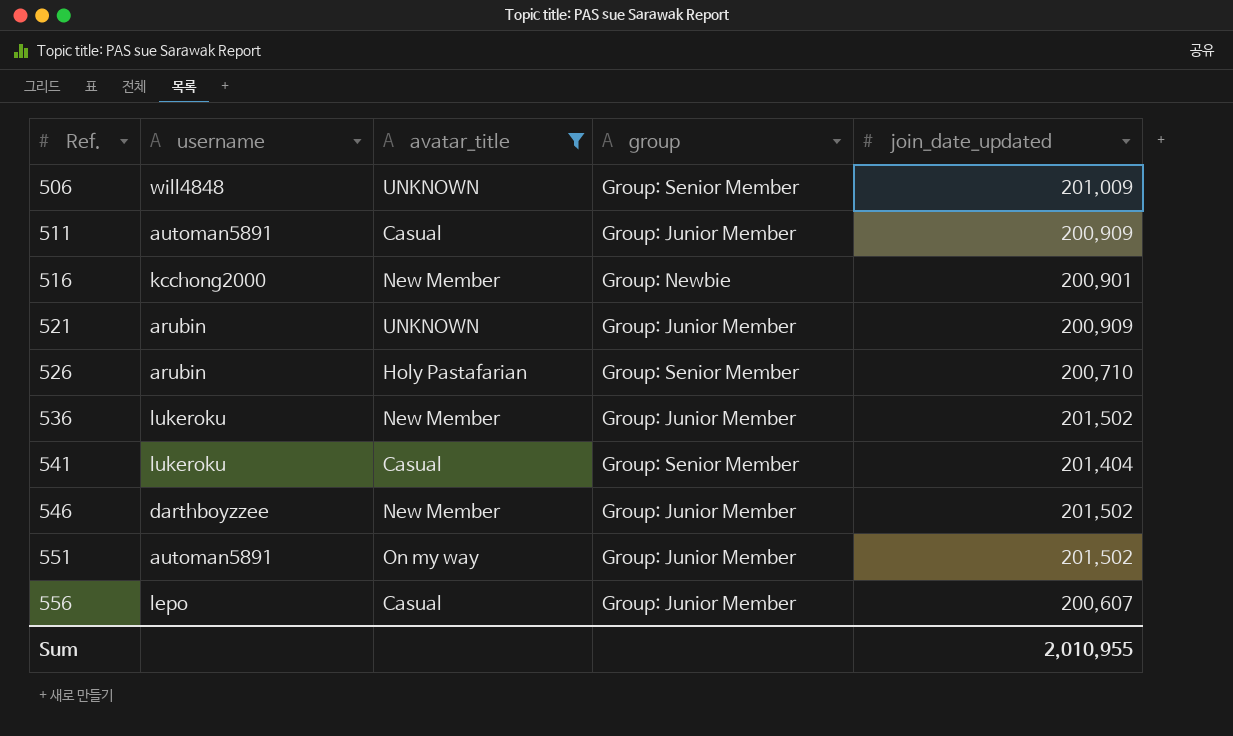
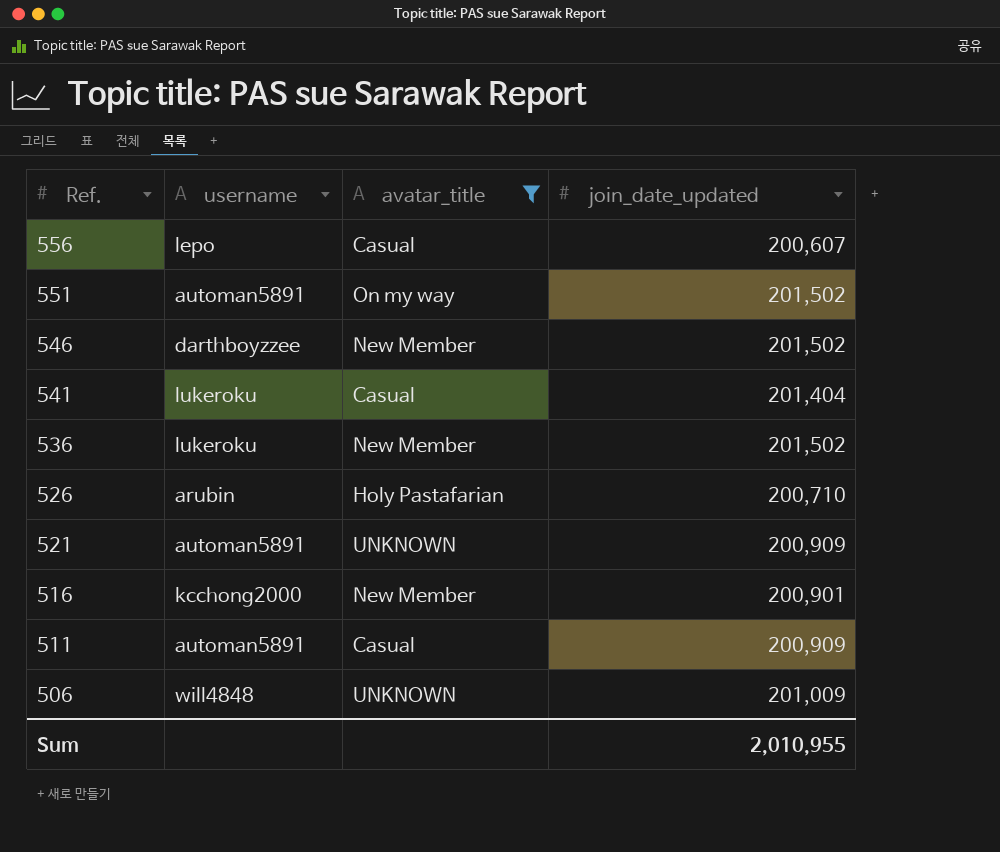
row order: Ref. ascending -> Ref. descending
column group | position: 4 -> none
521 | username: arubin -> automan5891

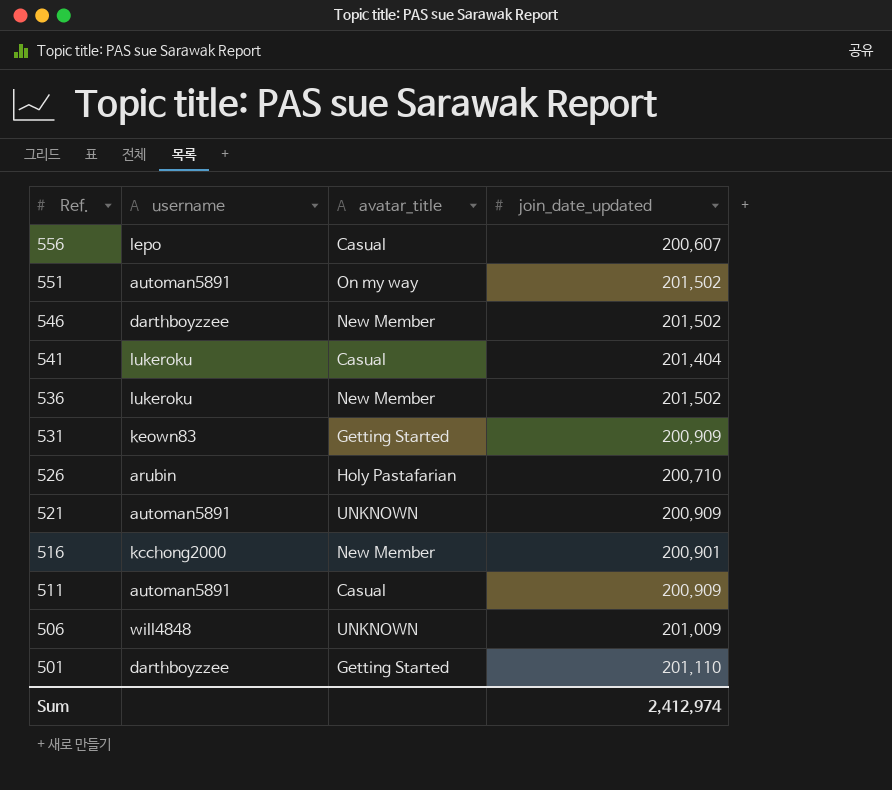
filter: avatar_title != Getting Started -> none
Sum | join_date_updated: 2,010,955 -> 2,412,974

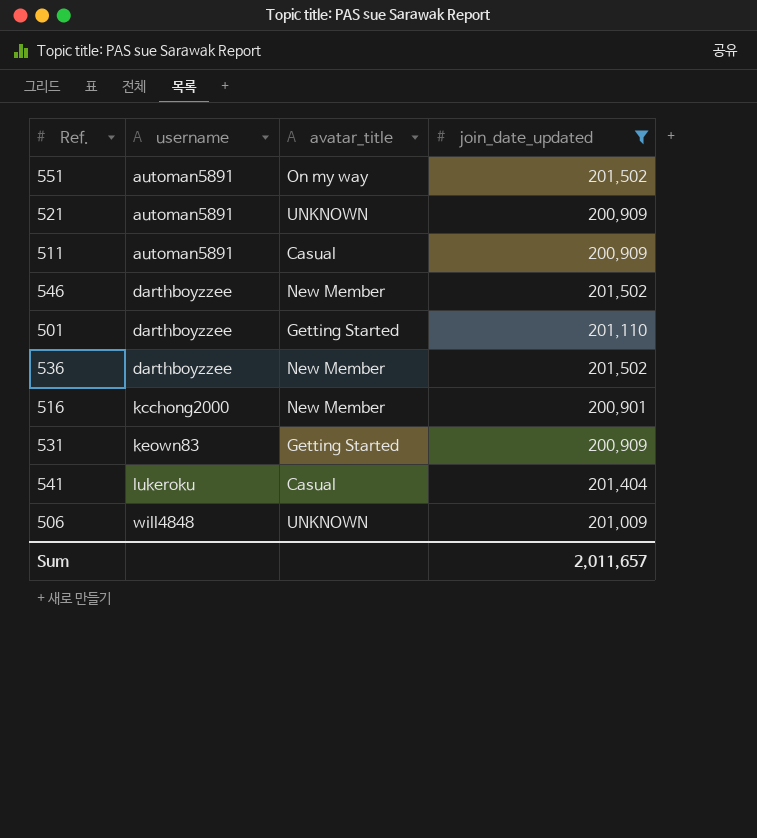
filter: none -> join_date_updated >= 200,901
row order: Ref. descending -> username ascending
536 | username: lukeroku -> darthboyzzee
Sum | join_date_updated: 2,412,974 -> 2,011,657

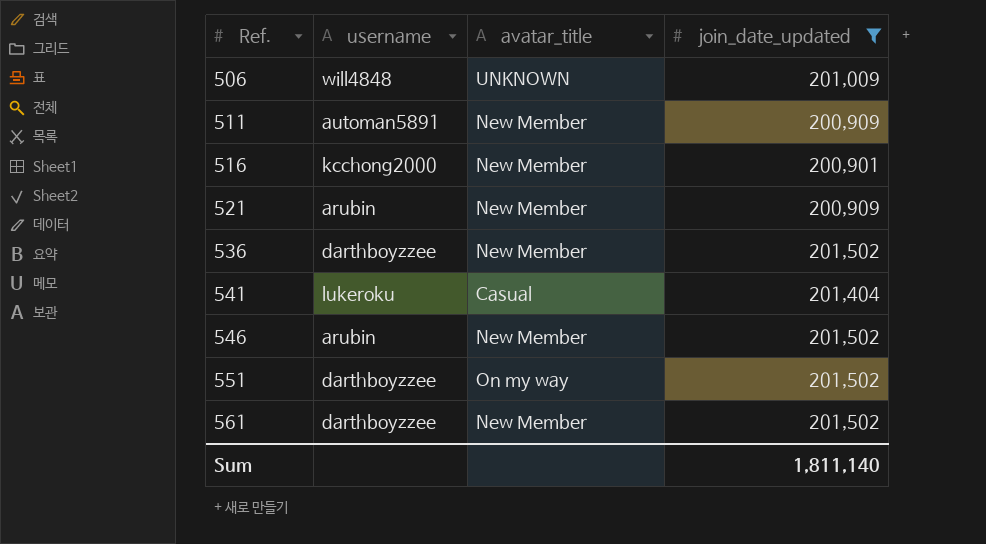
row order: username ascending -> Ref. ascending
row 501: darthboyzzee | Getting Started | 201,110 -> none
row 531: keown83 | Getting Started | 200,909 -> none
511 | avatar_title: Casual -> New Member
521 | username: automan5891 -> arubin
521 | avatar_title: UNKNOWN -> New Member
546 | username: darthboyzzee -> arubin
551 | username: automan5891 -> darthboyzzee
row 561: none -> darthboyzzee | New Member | 201,502
Sum | join_date_updated: 2,011,657 -> 1,811,140

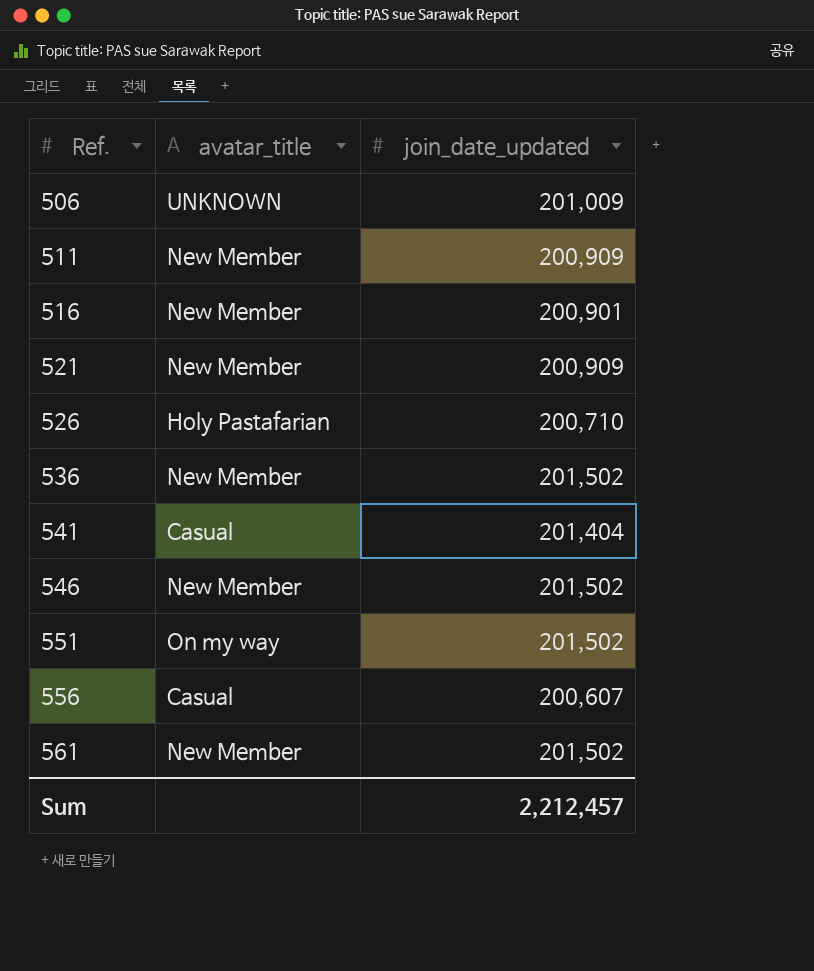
filter: join_date_updated >= 200,901 -> none
column username | position: 2 -> none
Sum | join_date_updated: 1,811,140 -> 2,212,457

